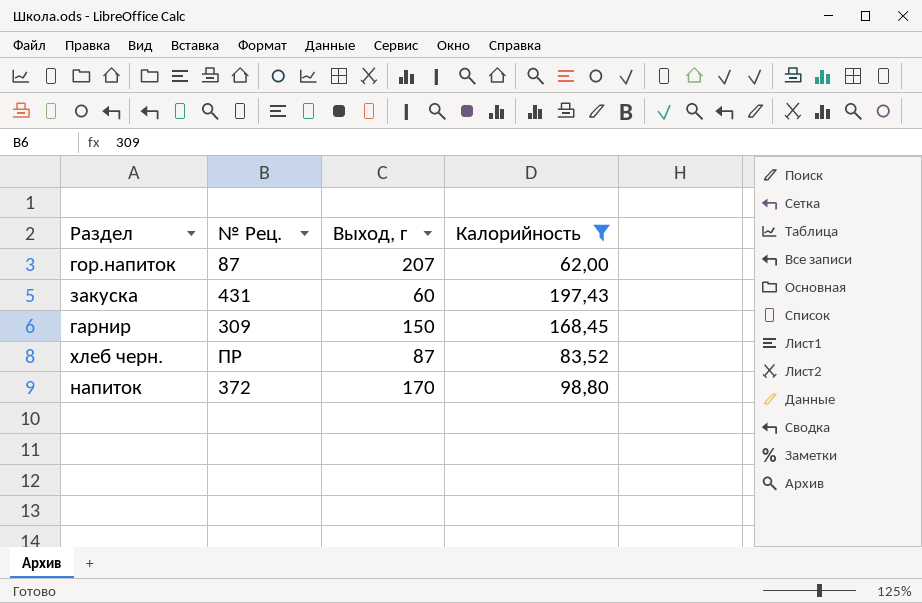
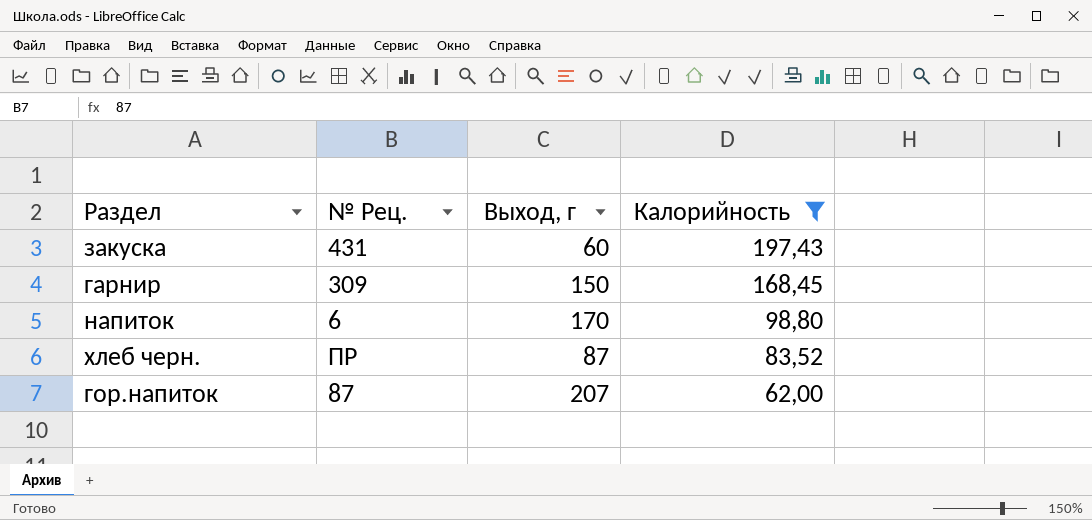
row order: none -> Калорийность descending
напиток | № Рец.: 372 -> 6

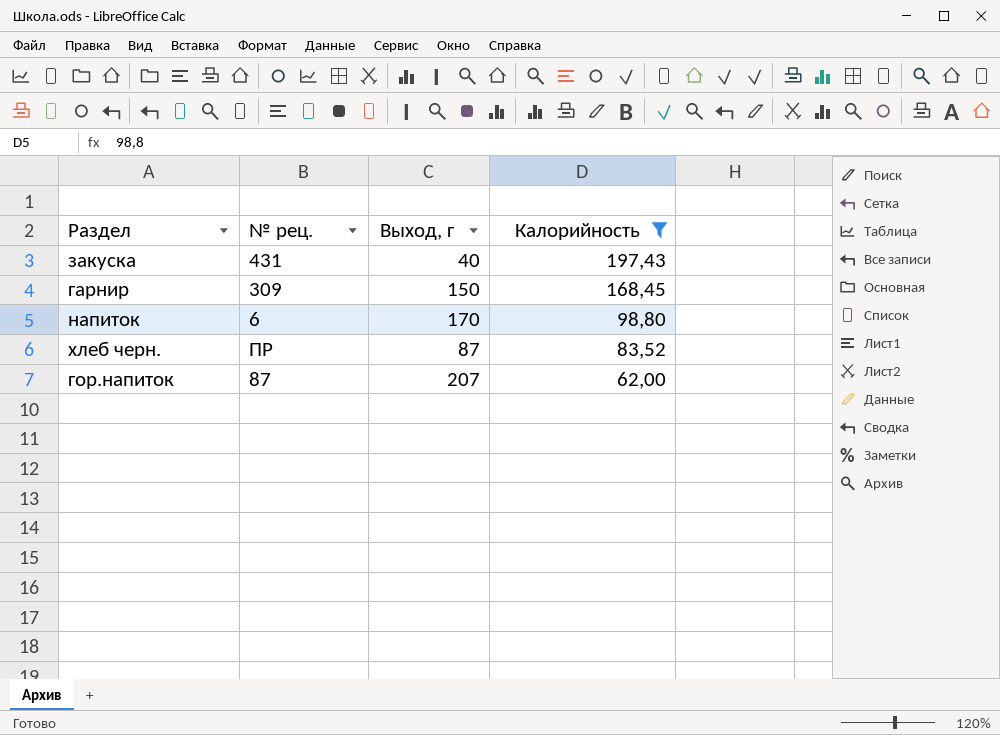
column name: № Рец. -> № рец.
закуска | Выход, г: 60 -> 40

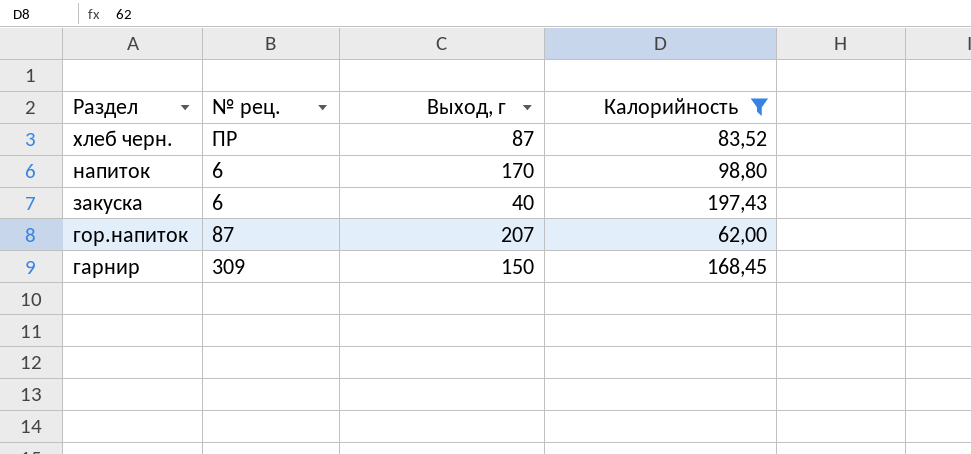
row order: Калорийность descending -> Раздел descending
закуска | № рец.: 431 -> 6

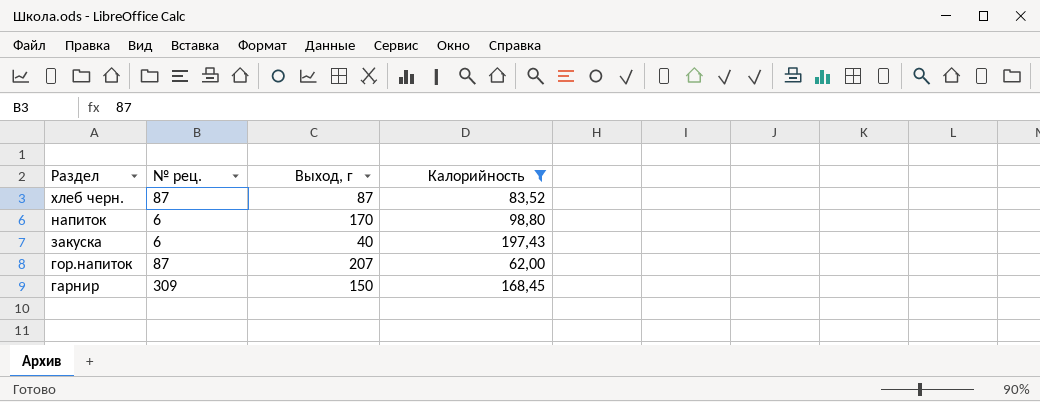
хлеб черн. | № рец.: ПР -> 87

